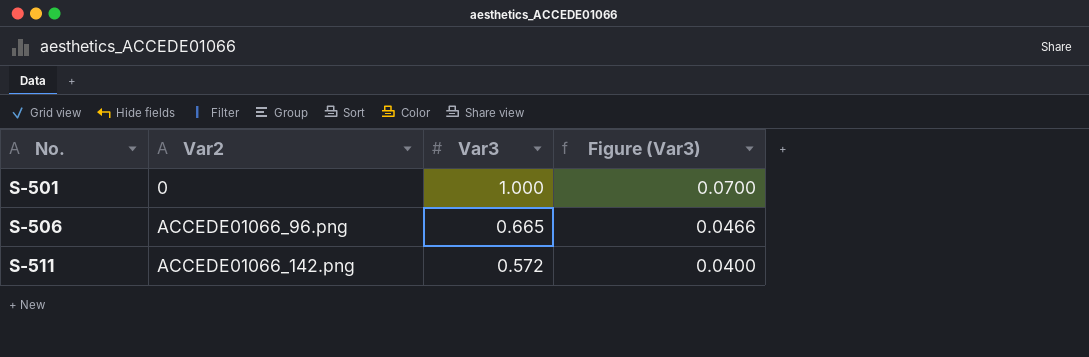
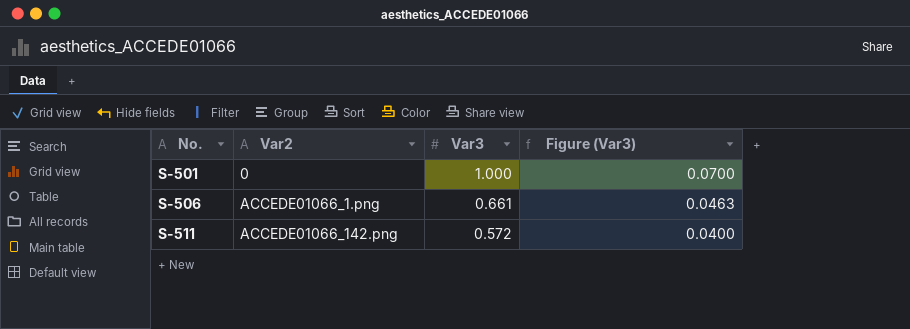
S-506 | Var2: ACCEDE01066_96.png -> ACCEDE01066_1.png
S-506 | Var3: 0.665 -> 0.661
S-506 | Figure (Var3): 0.0466 -> 0.0463

